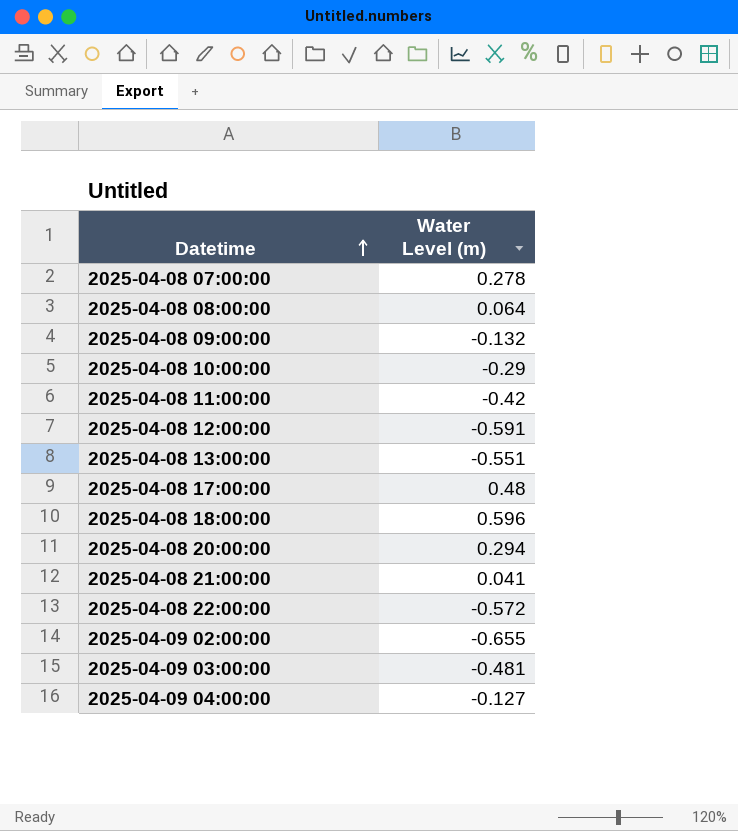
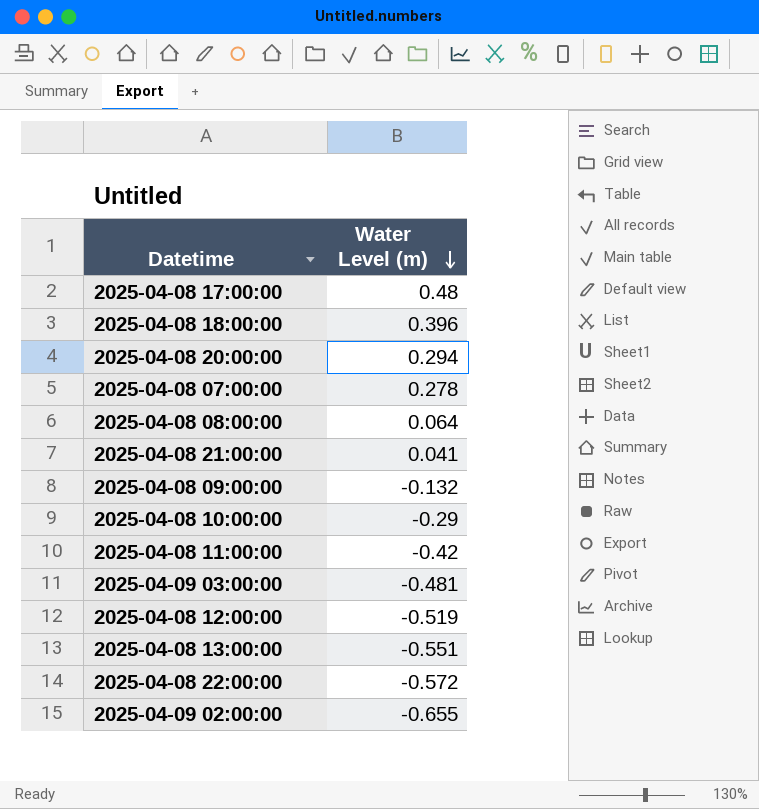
row order: Datetime ascending -> Water Level (m) descending
row 2025-04-09 04:00:00: -0.127 -> none
2025-04-08 18:00:00 | Water Level (m): 0.596 -> 0.396
2025-04-08 12:00:00 | Water Level (m): -0.591 -> -0.519

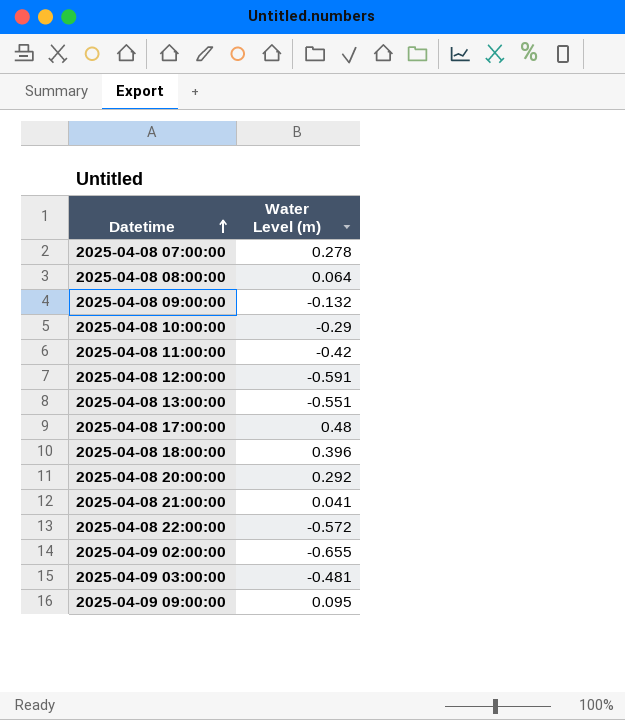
row order: Water Level (m) descending -> Datetime ascending
2025-04-08 12:00:00 | Water Level (m): -0.519 -> -0.591
2025-04-08 20:00:00 | Water Level (m): 0.294 -> 0.292
row 2025-04-09 09:00:00: none -> 0.095

